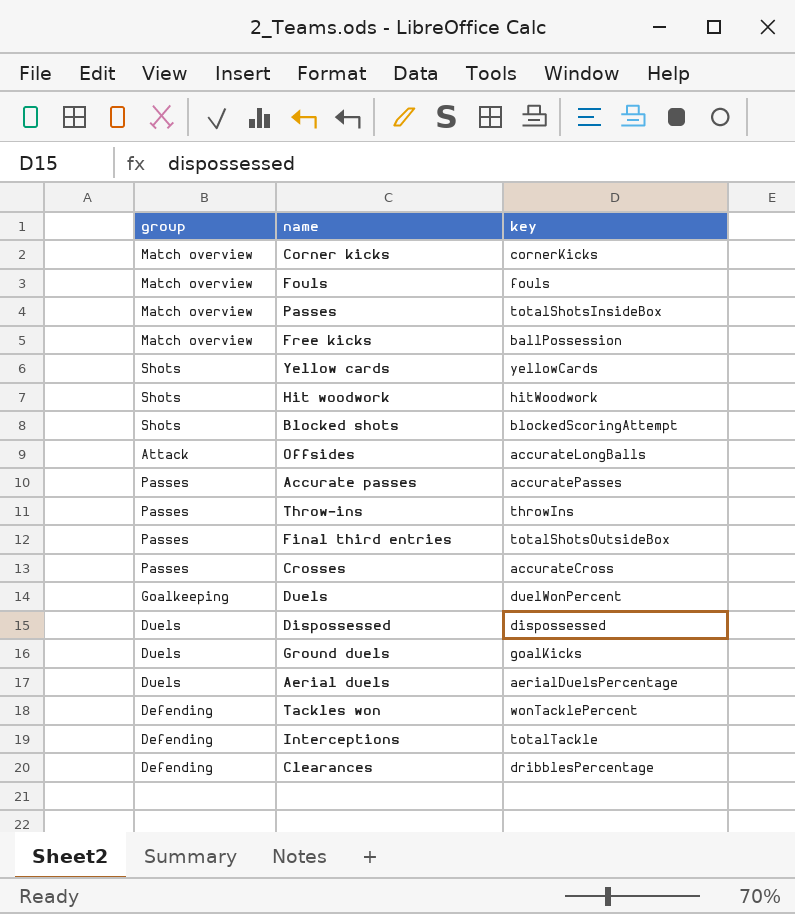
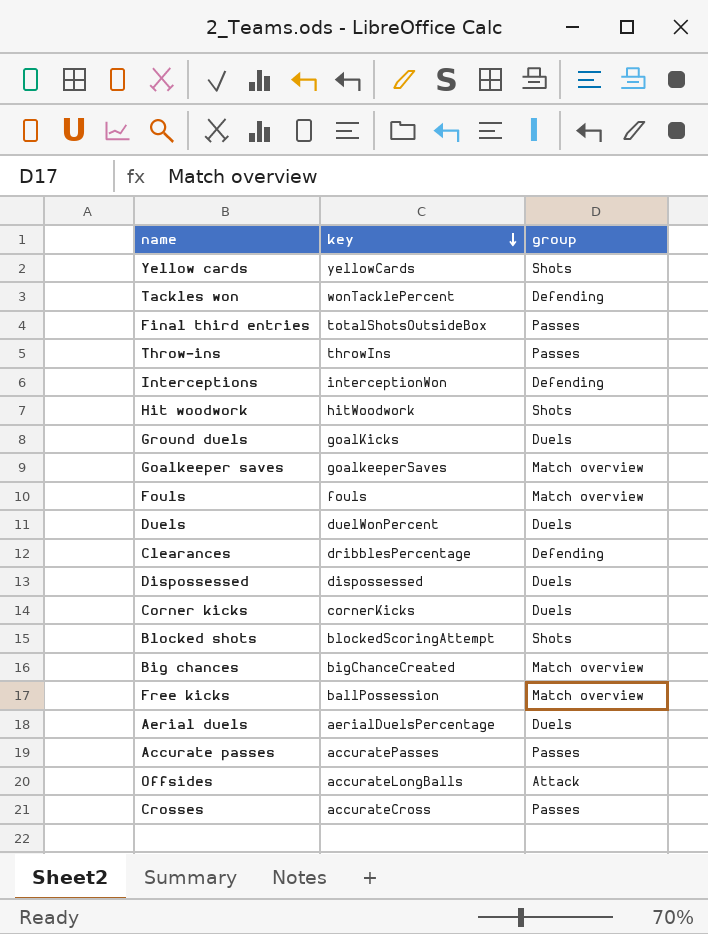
row order: none -> key descending
column group | position: 1 -> 3
row Passes: Match overview | totalShotsInsideBox -> none
Interceptions | key: totalTackle -> interceptionWon
row Goalkeeper saves: none -> goalkeeperSaves | Match overview
Duels | group: Goalkeeping -> Duels
Corner kicks | group: Match overview -> Duels
row Big chances: none -> bigChanceCreated | Match overview

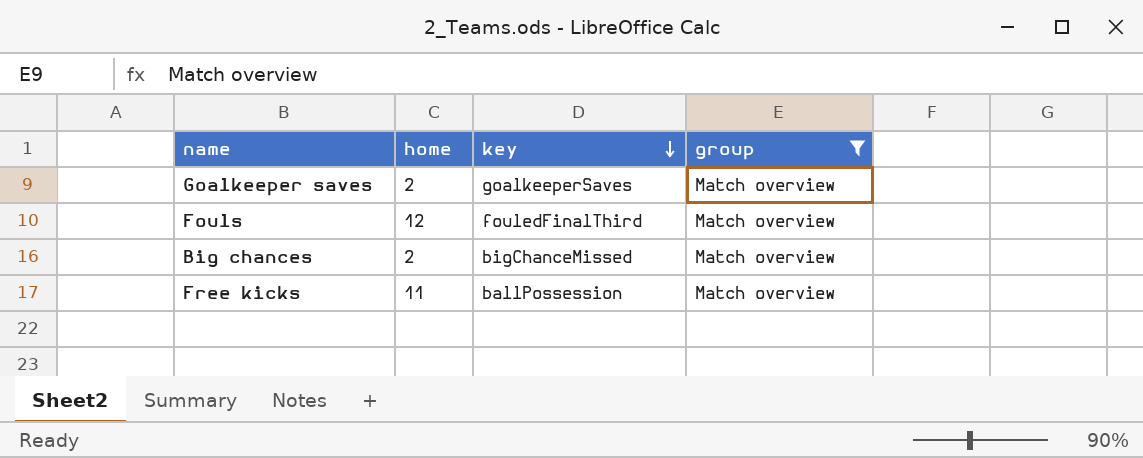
filter: none -> group = Match overview
column home | position: none -> 2
Fouls | key: fouls -> fouledFinalThird
Big chances | key: bigChanceCreated -> bigChanceMissed

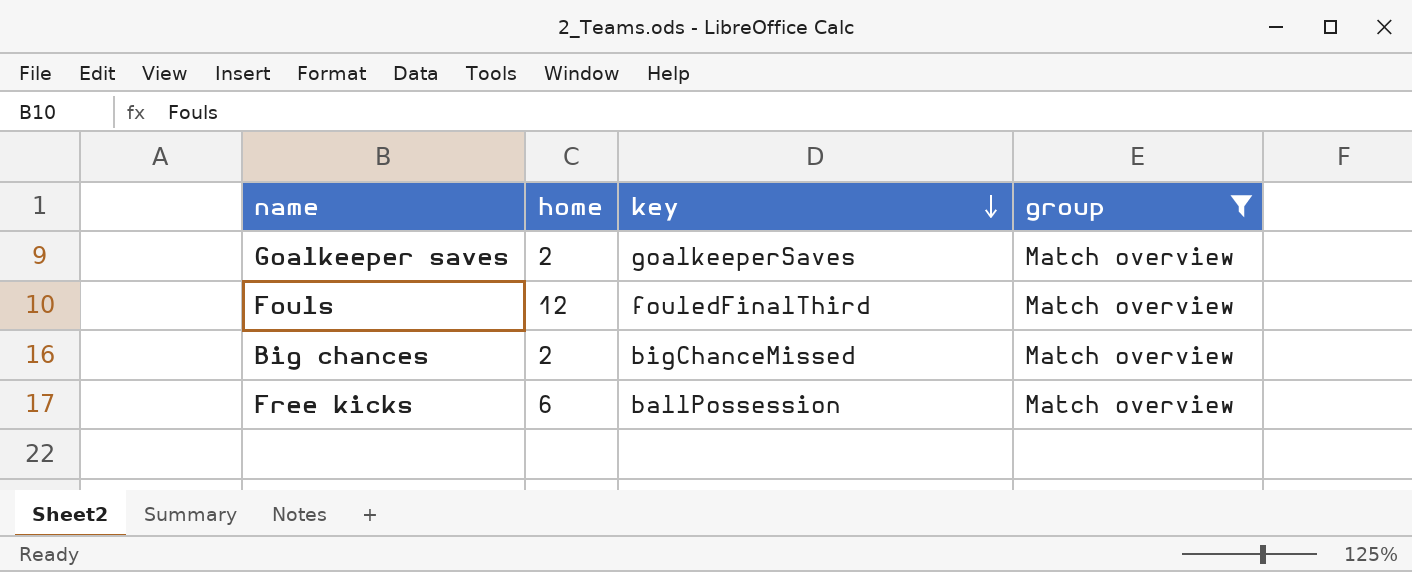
Free kicks | home: 11 -> 6

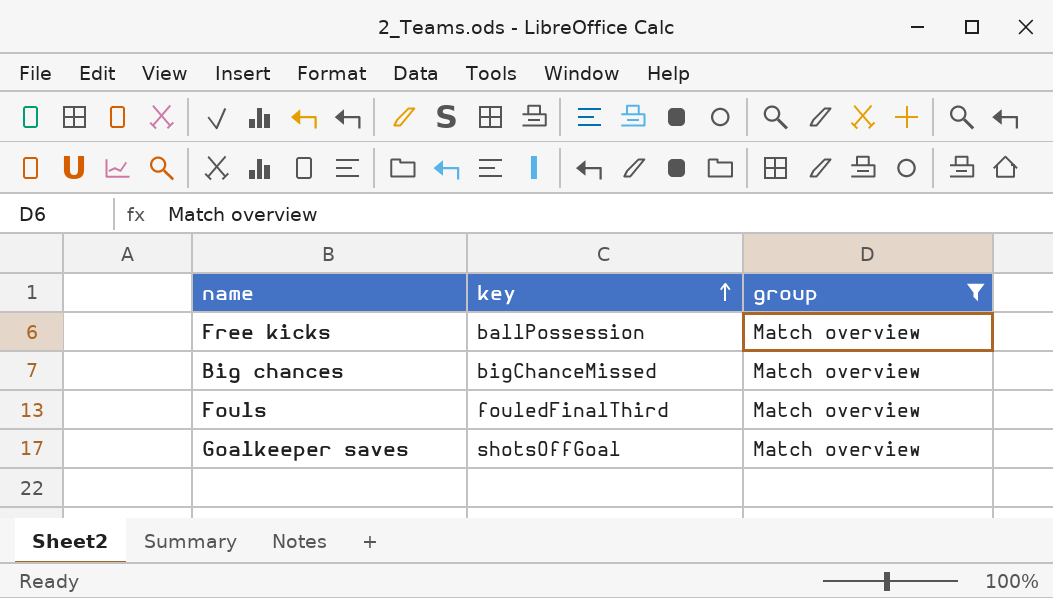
row order: key descending -> key ascending
column home | position: 2 -> none
Goalkeeper saves | key: goalkeeperSaves -> shotsOffGoal

